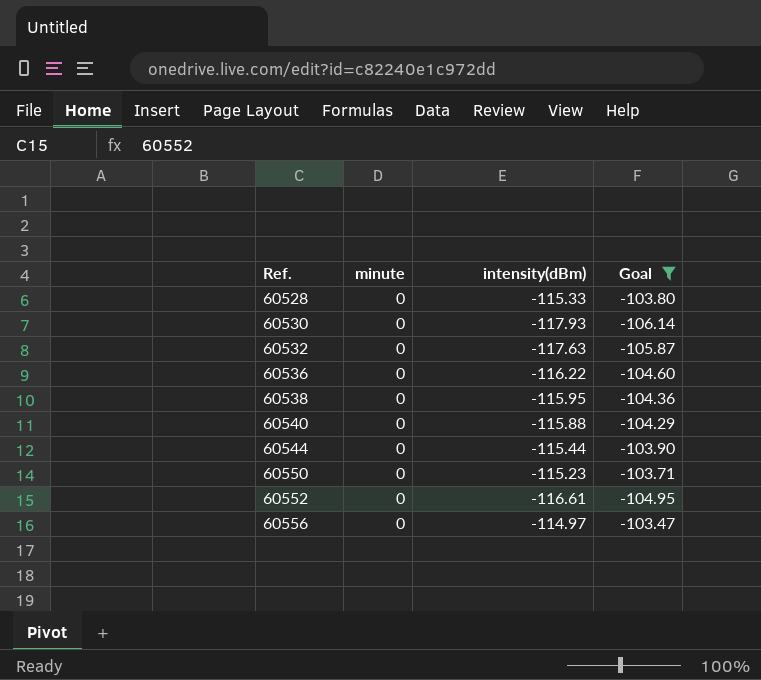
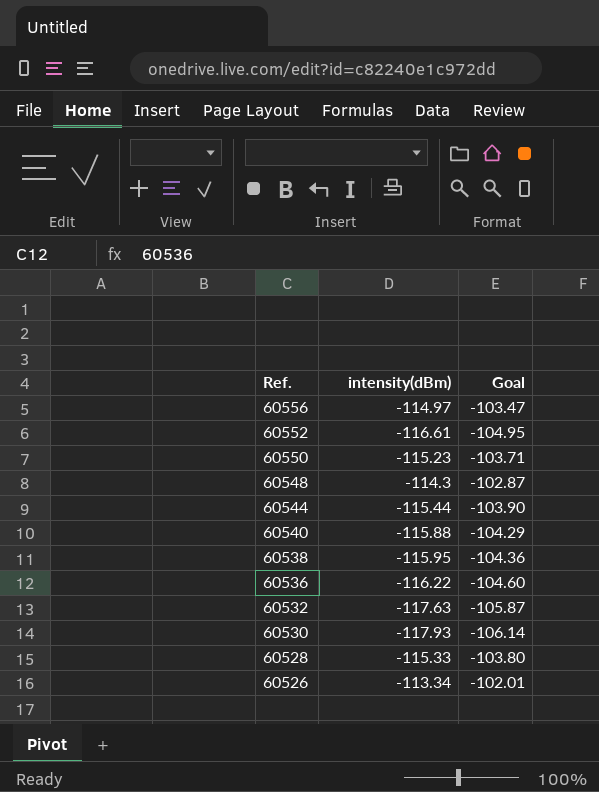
filter: Goal <= -103.47 -> none
row order: Ref. ascending -> Ref. descending
column minute | position: 2 -> none

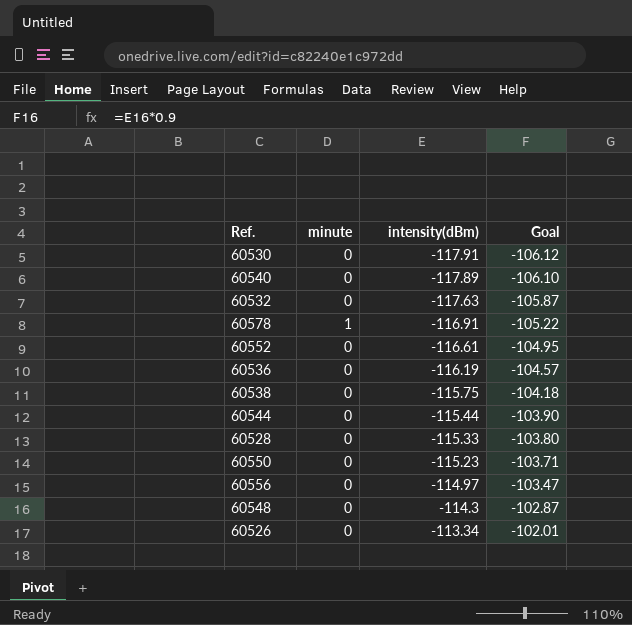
row order: Ref. descending -> intensity(dBm) ascending
column minute | position: none -> 2
60530 | intensity(dBm): -117.93 -> -117.91
60530 | Goal: -106.14 -> -106.12
60540 | intensity(dBm): -115.88 -> -117.89
60540 | Goal: -104.29 -> -106.10
row 60578: none -> 1 | -116.91 | -105.22
60536 | intensity(dBm): -116.22 -> -116.19
60536 | Goal: -104.60 -> -104.57
60538 | intensity(dBm): -115.95 -> -115.75
60538 | Goal: -104.36 -> -104.18

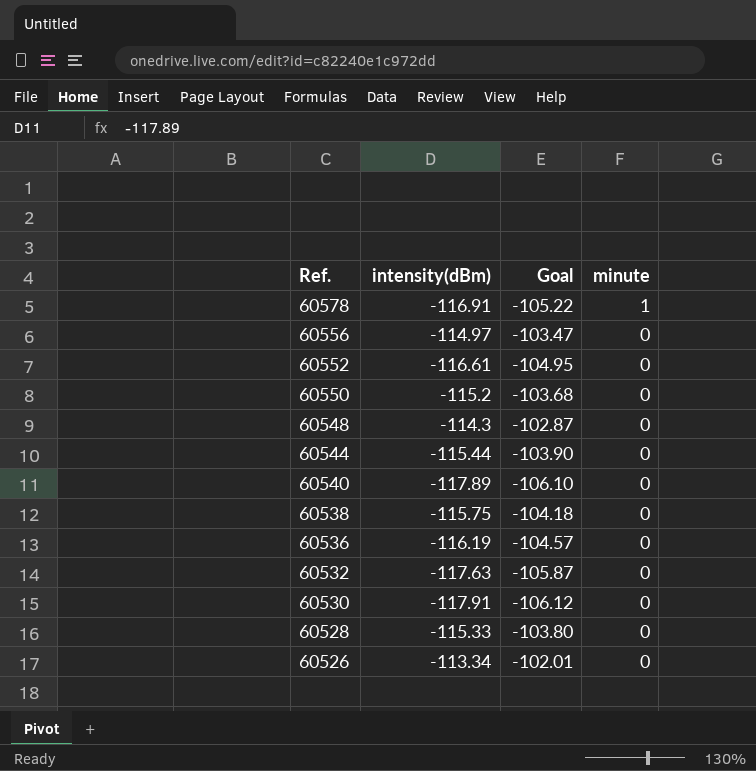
row order: intensity(dBm) ascending -> Ref. descending
column minute | position: 2 -> 4
60550 | intensity(dBm): -115.23 -> -115.2
60550 | Goal: -103.71 -> -103.68

